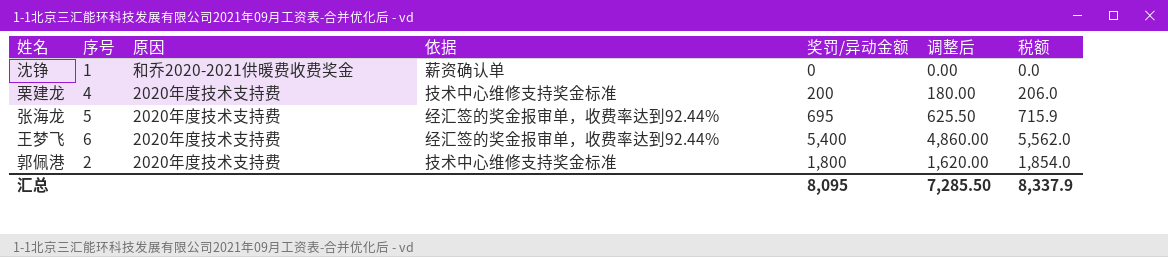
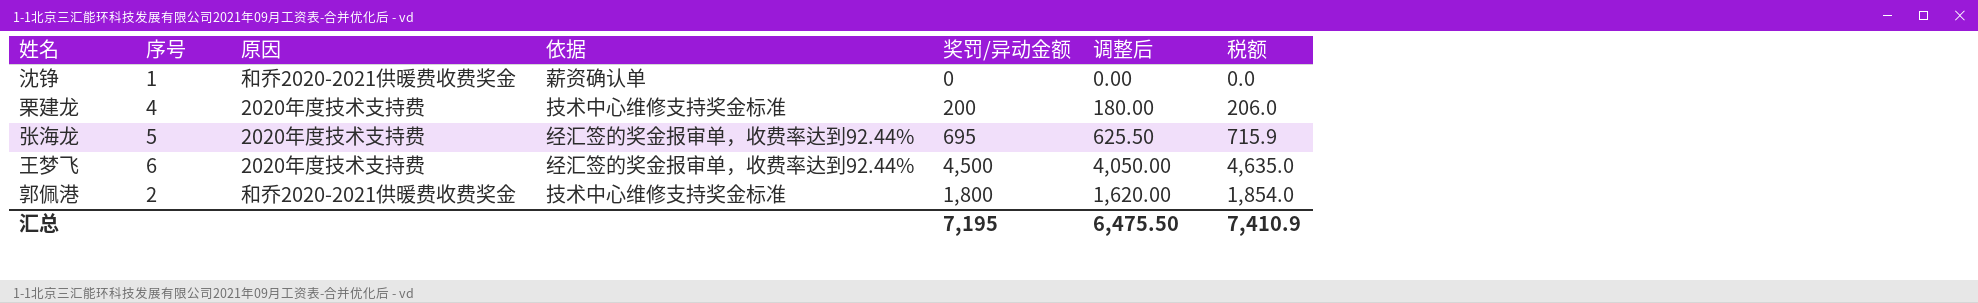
王梦飞 | 奖罚/异动金额: 5,400 -> 4,500
王梦飞 | 调整后: 4,860.00 -> 4,050.00
王梦飞 | 税额: 5,562.0 -> 4,635.0
郭佩港 | 原因: 2020年度技术支持费 -> 和乔2020-2021供暖费收费奖金
汇总 | 奖罚/异动金额: 8,095 -> 7,195
汇总 | 调整后: 7,285.50 -> 6,475.50
汇总 | 税额: 8,337.9 -> 7,410.9

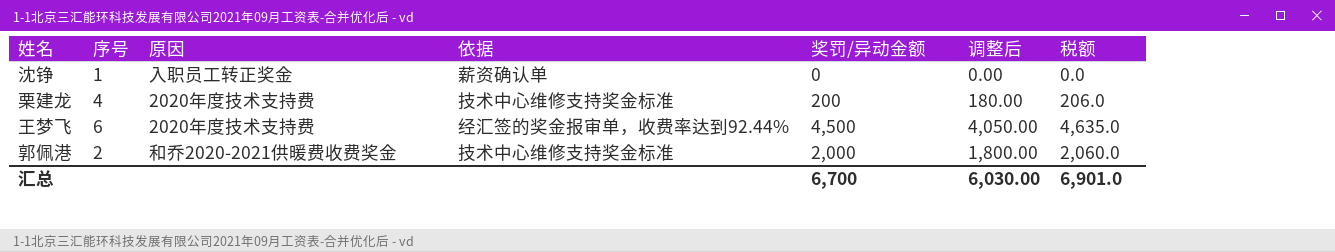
row 张海龙: 5 | 2020年度技术支持费 | 经汇签的奖金报审单，收费率达到92.44% | 695 | 625.50 | 715.9 -> none
沈铮 | 原因: 和乔2020-2021供暖费收费奖金 -> 入职员工转正奖金
郭佩港 | 奖罚/异动金额: 1,800 -> 2,000
郭佩港 | 调整后: 1,620.00 -> 1,800.00
郭佩港 | 税额: 1,854.0 -> 2,060.0
汇总 | 奖罚/异动金额: 7,195 -> 6,700
汇总 | 调整后: 6,475.50 -> 6,030.00
汇总 | 税额: 7,410.9 -> 6,901.0

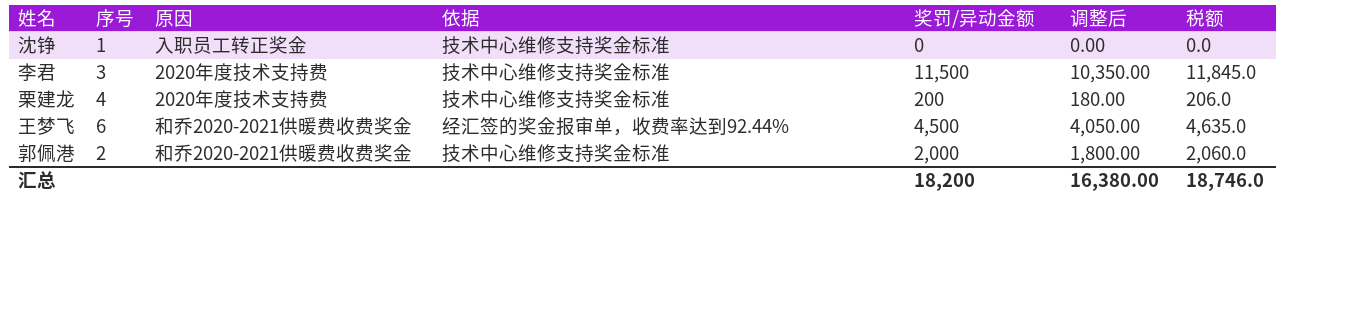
沈铮 | 依据: 薪资确认单 -> 技术中心维修支持奖金标准
row 李君: none -> 3 | 2020年度技术支持费 | 技术中心维修支持奖金标准 | 11,500 | 10,350.00 | 11,845.0
王梦飞 | 原因: 2020年度技术支持费 -> 和乔2020-2021供暖费收费奖金
汇总 | 奖罚/异动金额: 6,700 -> 18,200
汇总 | 调整后: 6,030.00 -> 16,380.00
汇总 | 税额: 6,901.0 -> 18,746.0

